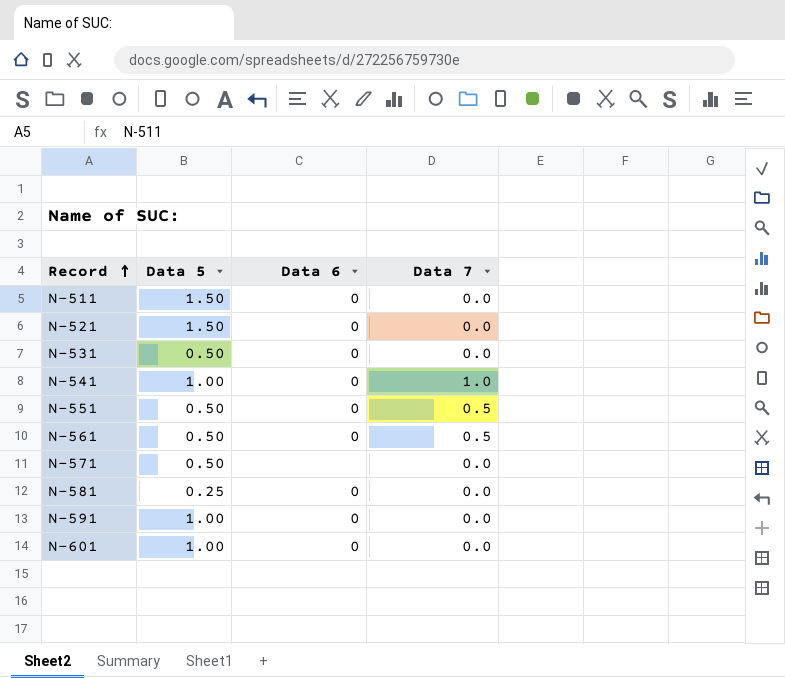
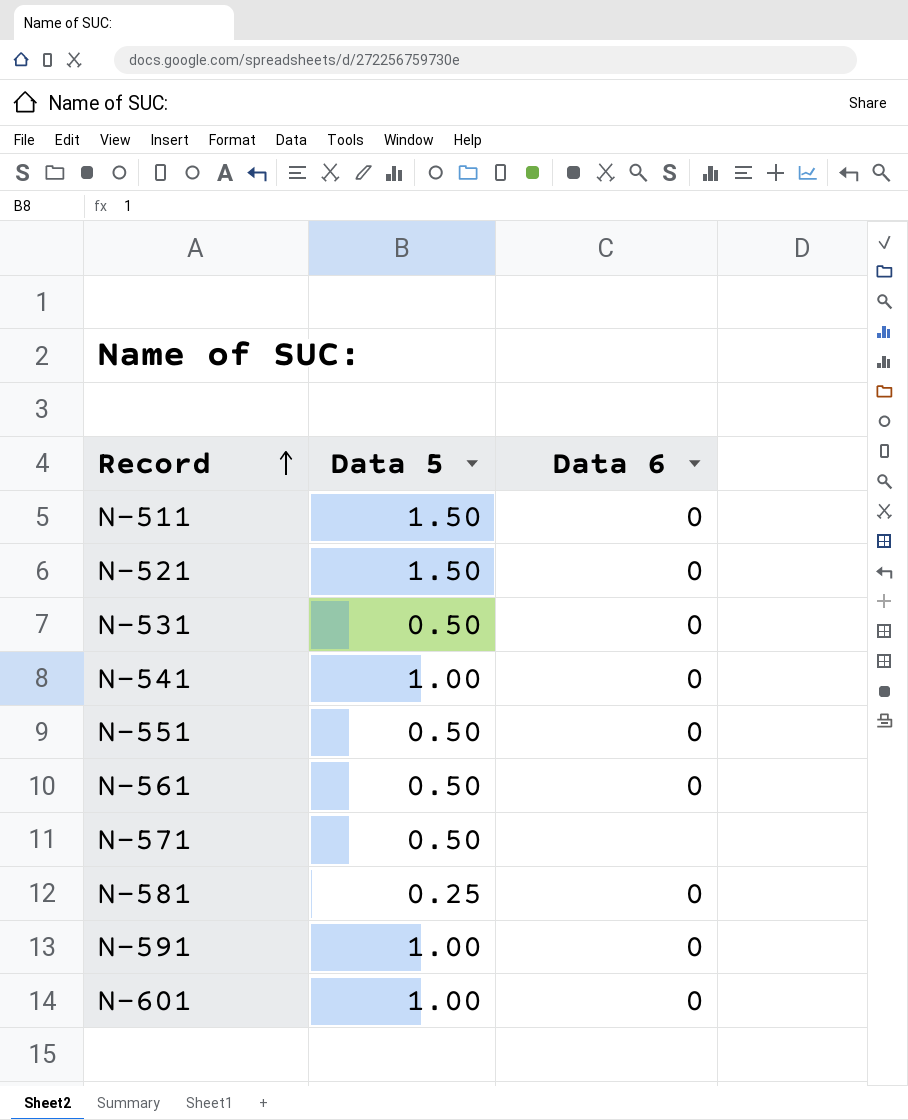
column Data 7 | position: 4 -> none

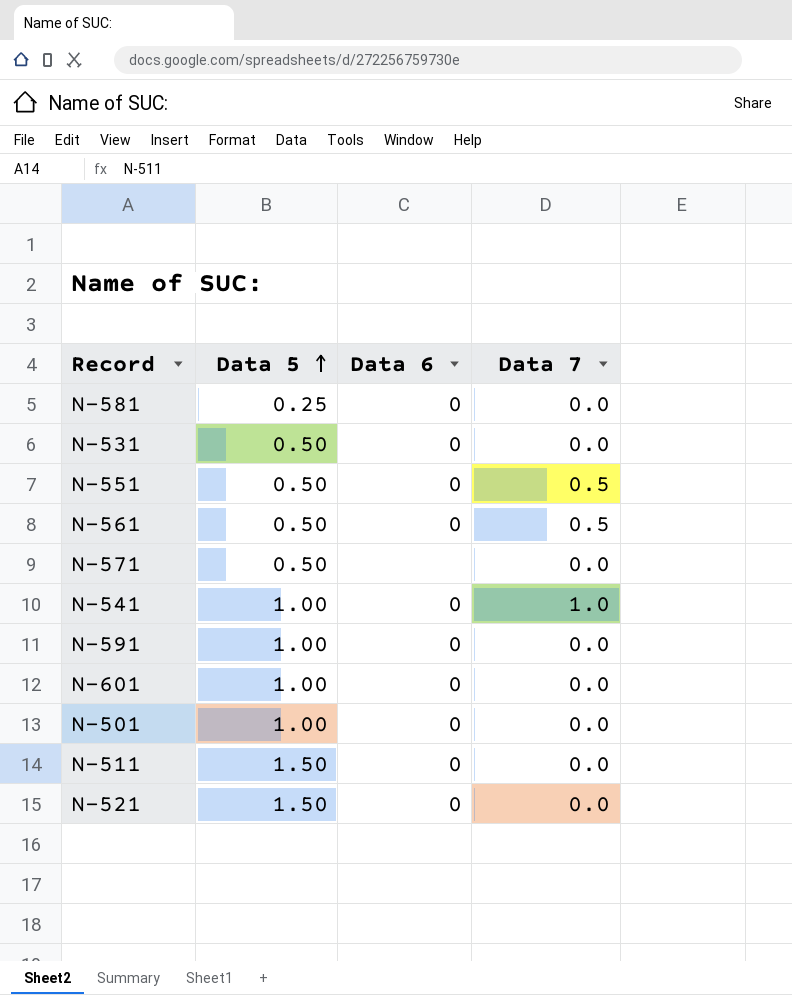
row order: Record ascending -> Data 5 ascending
column Data 7 | position: none -> 4
row N-501: none -> 1.00 | 0 | 0.0

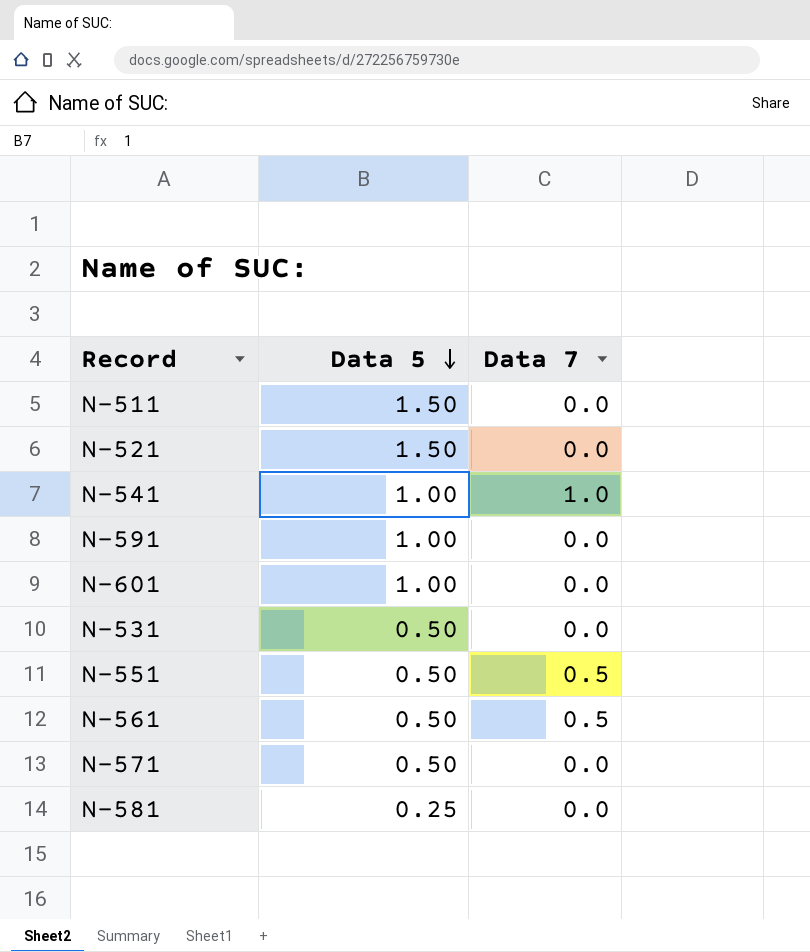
row order: Data 5 ascending -> Data 5 descending
column Data 6 | position: 3 -> none
row N-501: 1.00 | 0 | 0.0 -> none

